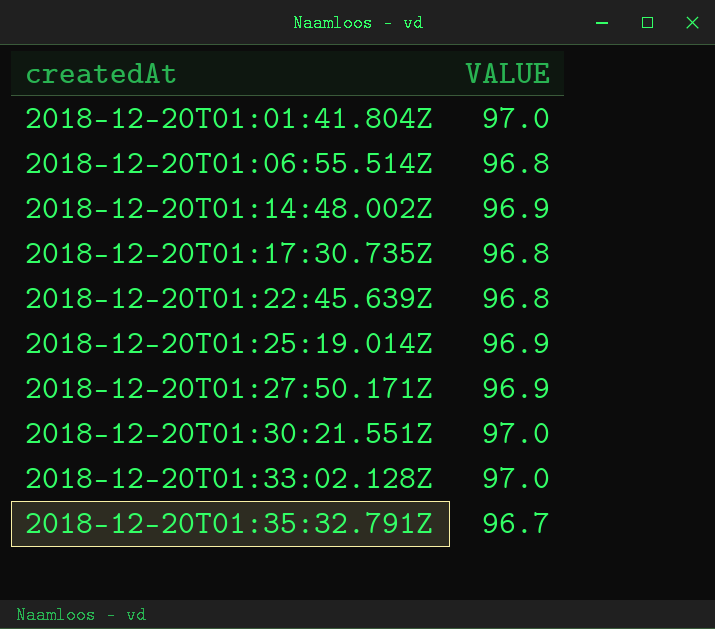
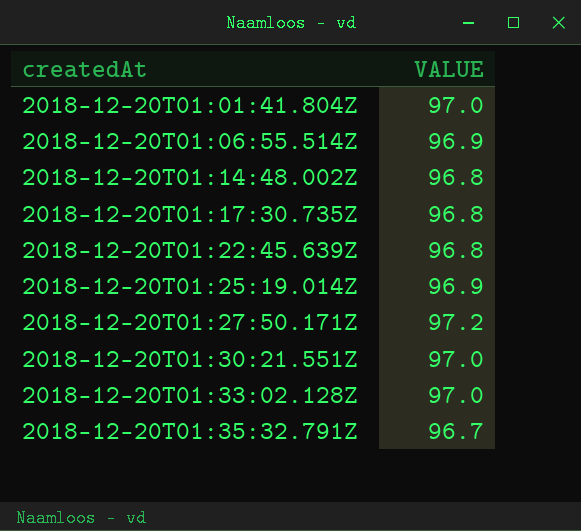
2018-12-20T01:06:55.514Z | VALUE: 96.8 -> 96.9
2018-12-20T01:14:48.002Z | VALUE: 96.9 -> 96.8
2018-12-20T01:27:50.171Z | VALUE: 96.9 -> 97.2

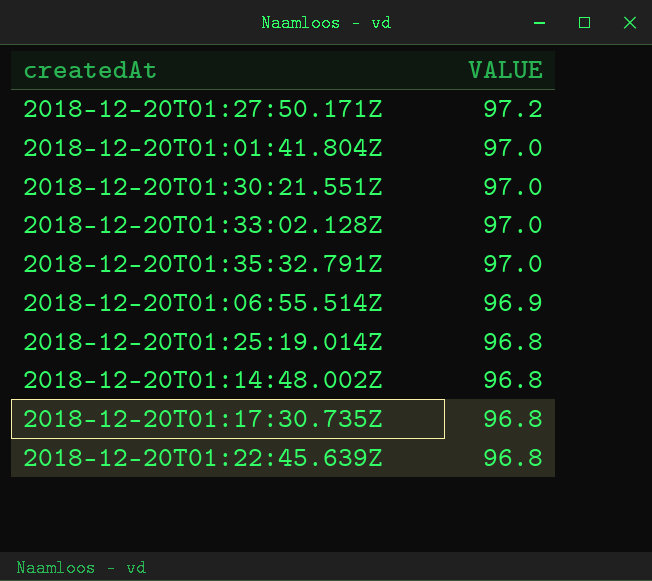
row order: createdAt ascending -> VALUE descending
2018-12-20T01:35:32.791Z | VALUE: 96.7 -> 97.0
2018-12-20T01:25:19.014Z | VALUE: 96.9 -> 96.8

